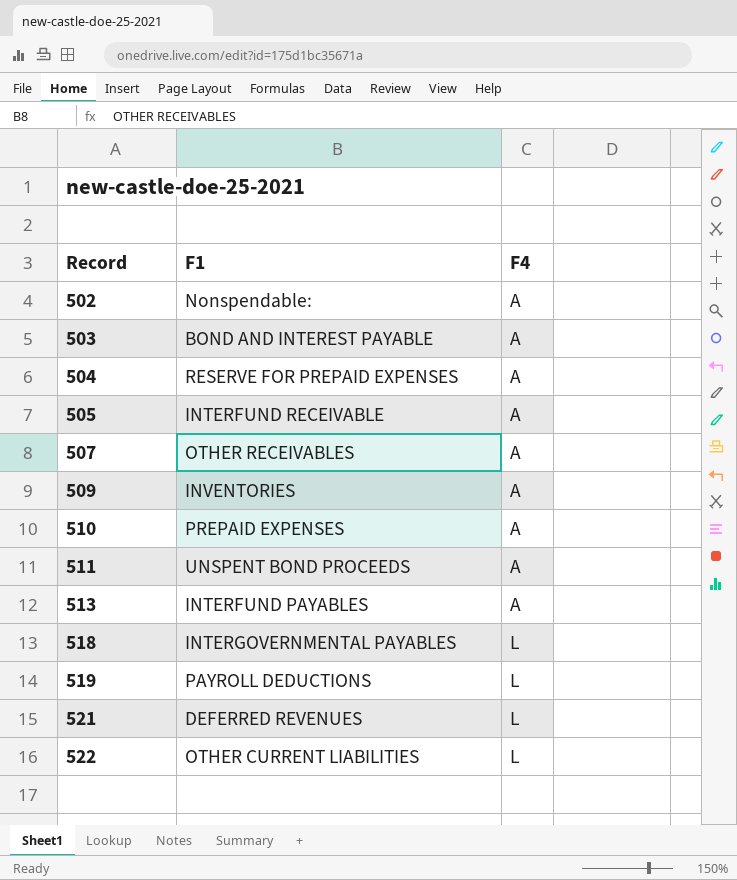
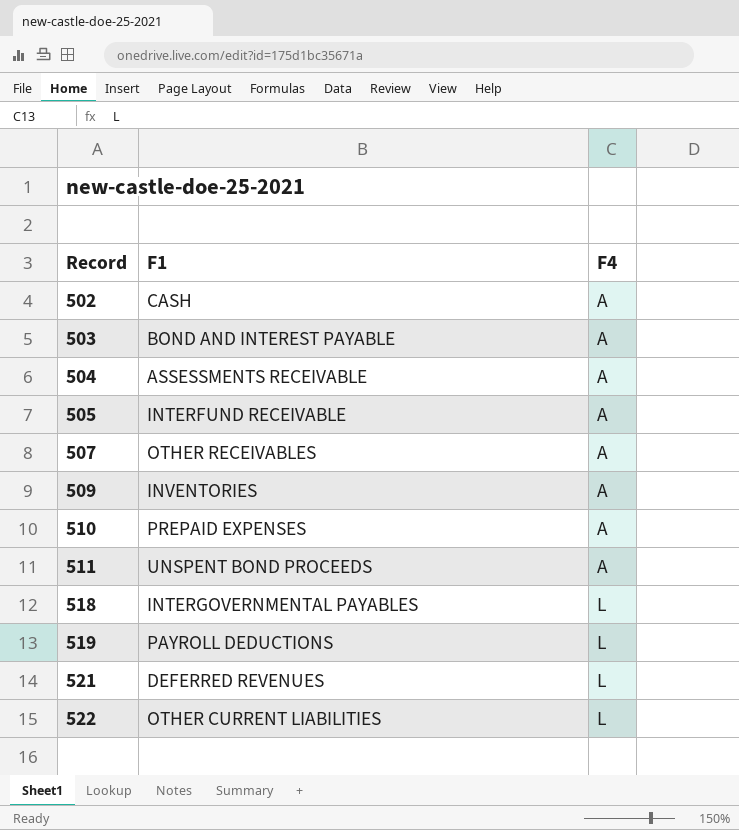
row 513: INTERFUND PAYABLES | A -> none
502 | F1: Nonspendable: -> CASH
504 | F1: RESERVE FOR PREPAID EXPENSES -> ASSESSMENTS RECEIVABLE

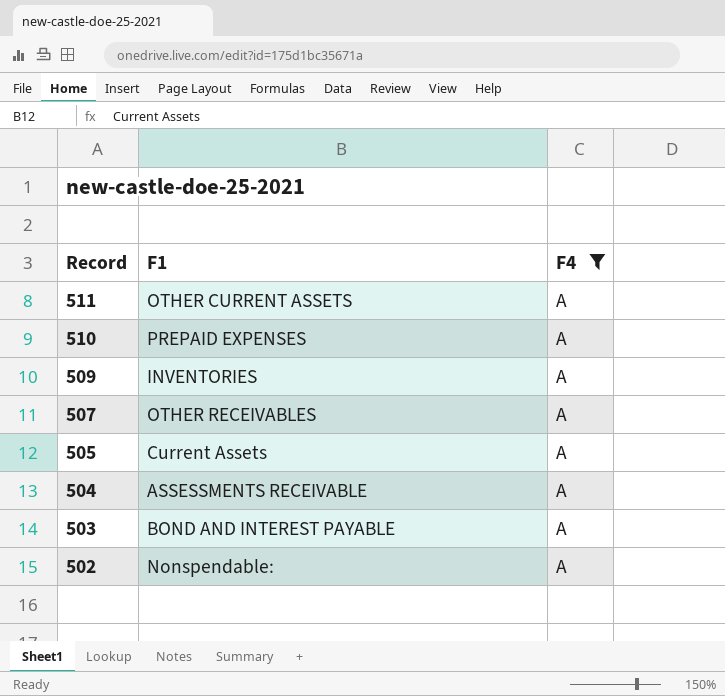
filter: none -> F4 = A
row order: Record ascending -> Record descending
511 | F1: UNSPENT BOND PROCEEDS -> OTHER CURRENT ASSETS
505 | F1: INTERFUND RECEIVABLE -> Current Assets
502 | F1: CASH -> Nonspendable:

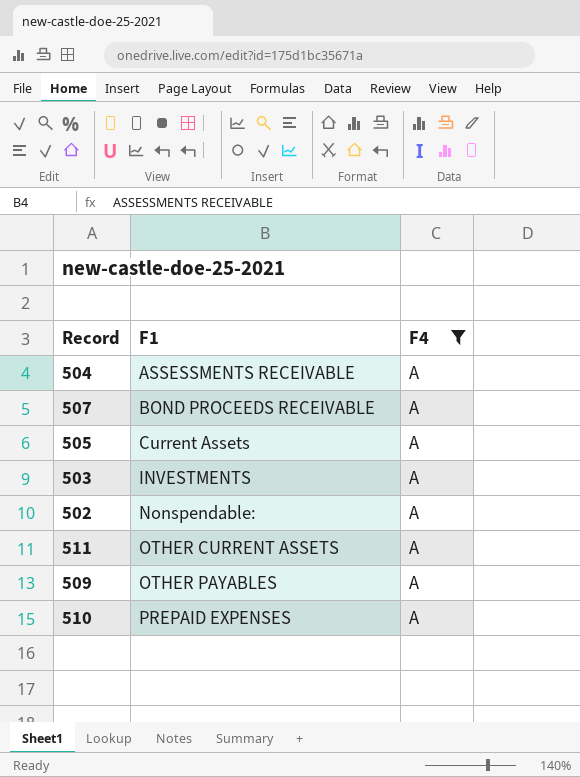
row order: Record descending -> F1 ascending
507 | F1: OTHER RECEIVABLES -> BOND PROCEEDS RECEIVABLE
503 | F1: BOND AND INTEREST PAYABLE -> INVESTMENTS
509 | F1: INVENTORIES -> OTHER PAYABLES

